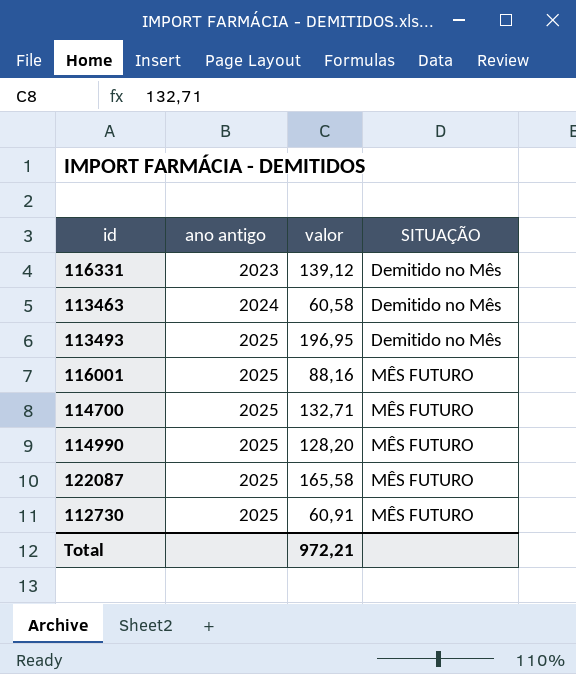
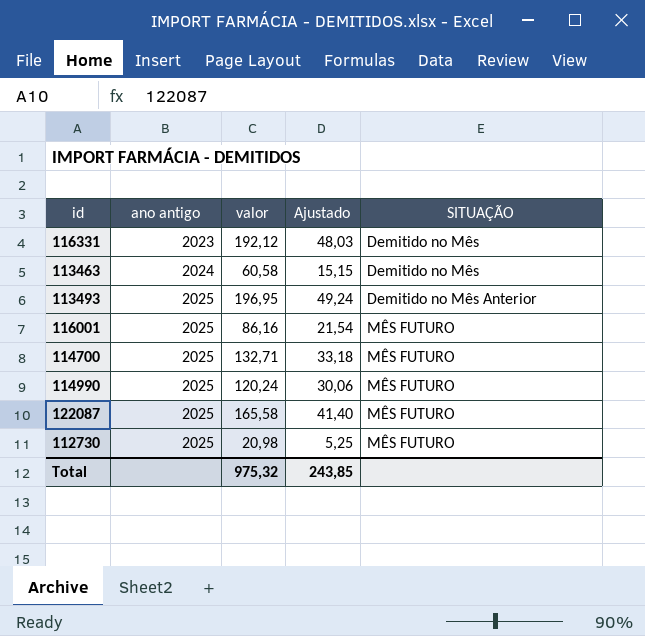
column Ajustado | formula: none -> [valor] * 0,25
116331 | valor: 139,12 -> 192,12
113493 | SITUAÇÃO: Demitido no Mês -> Demitido no Mês Anterior
116001 | valor: 88,16 -> 86,16
114990 | valor: 128,20 -> 120,24
112730 | valor: 60,91 -> 20,98
Total | valor: 972,21 -> 975,32

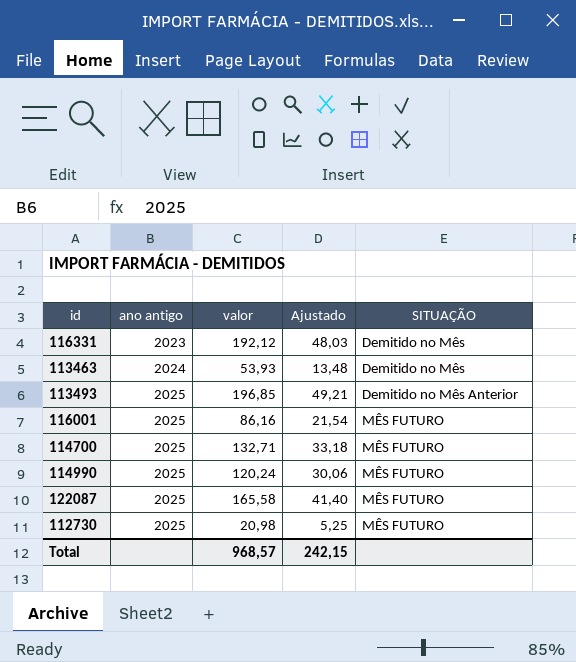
113463 | valor: 60,58 -> 53,93
113463 | Ajustado: 15,15 -> 13,48
113493 | valor: 196,95 -> 196,85
113493 | Ajustado: 49,24 -> 49,21
Total | valor: 975,32 -> 968,57
Total | Ajustado: 243,85 -> 242,15

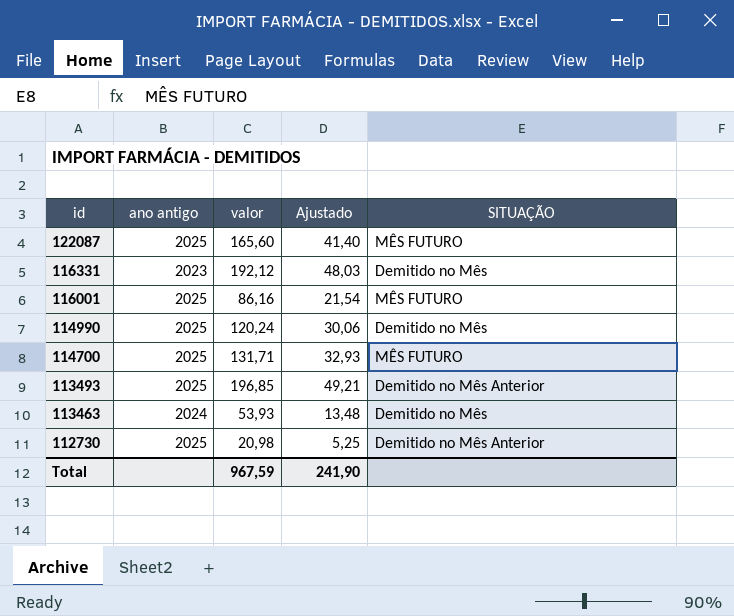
row order: ano antigo ascending -> id descending
122087 | valor: 165,58 -> 165,60
114990 | SITUAÇÃO: MÊS FUTURO -> Demitido no Mês
114700 | valor: 132,71 -> 131,71
114700 | Ajustado: 33,18 -> 32,93
112730 | SITUAÇÃO: MÊS FUTURO -> Demitido no Mês Anterior
Total | valor: 968,57 -> 967,59
Total | Ajustado: 242,15 -> 241,90

